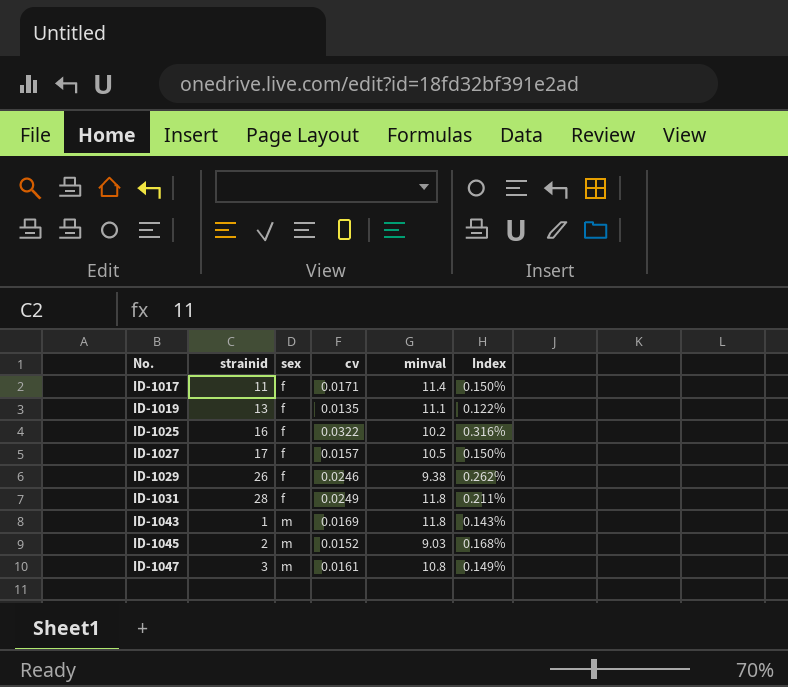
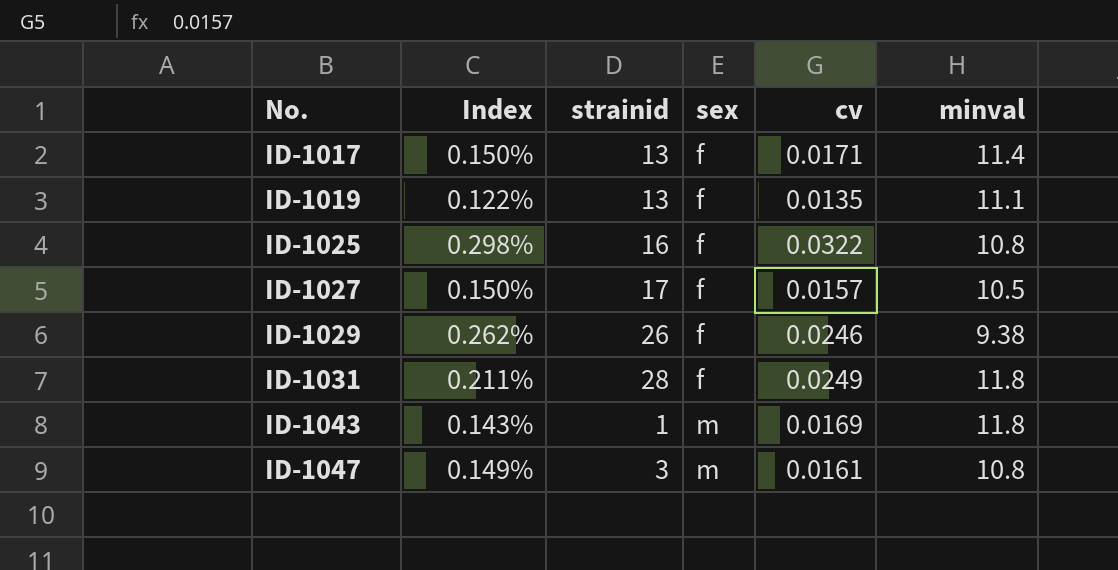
column Index | position: 6 -> 2
row ID-1045: 2 | m | 0.0152 | 9.03 | 0.168% -> none
ID-1017 | strainid: 11 -> 13
ID-1025 | Index: 0.316% -> 0.298%
ID-1025 | minval: 10.2 -> 10.8

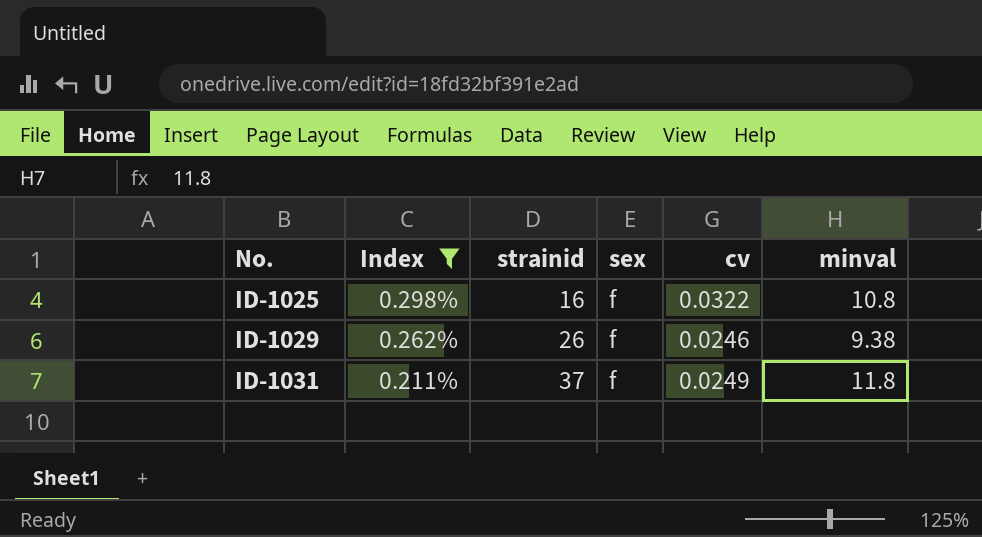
filter: none -> Index >= 0.211%
ID-1031 | strainid: 28 -> 37

